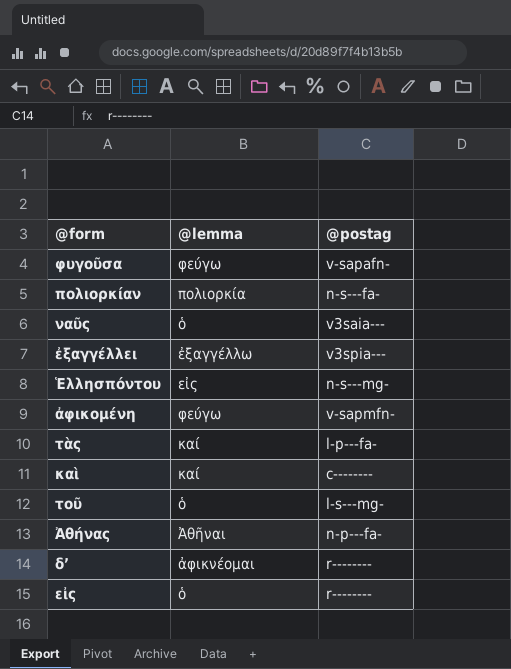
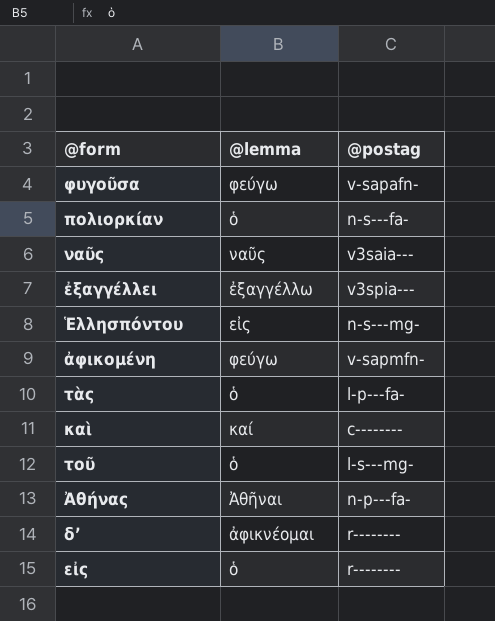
πολιορκίαν | @lemma: πολιορκία -> ὁ
ναῦς | @lemma: ὁ -> ναῦς
τὰς | @lemma: καί -> ὁ

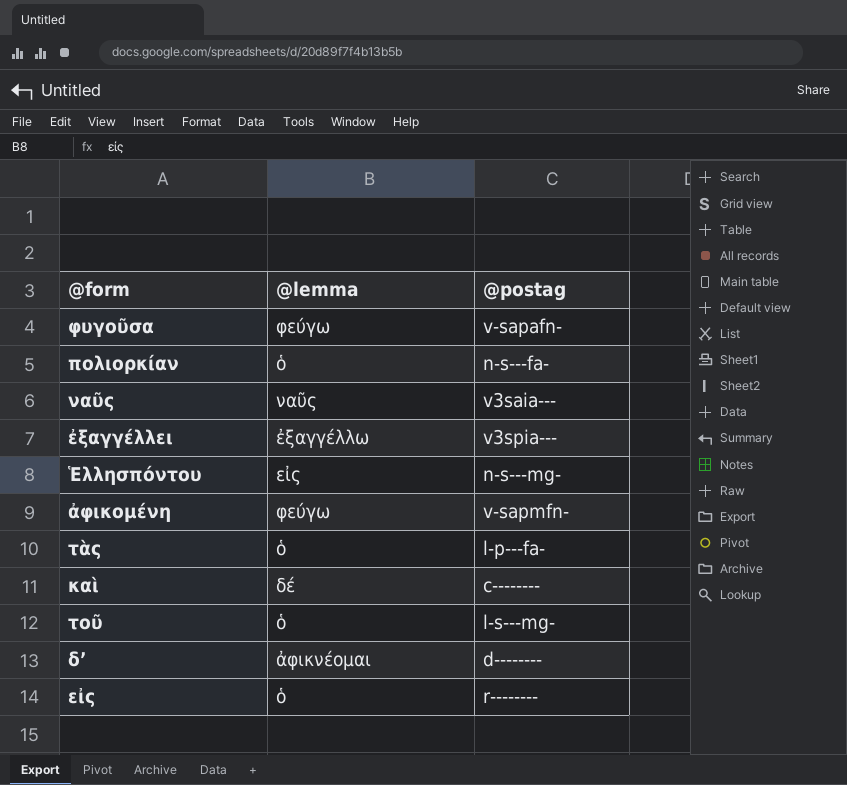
row Ἀθήνας: Ἀθῆναι | n-p---fa- -> none
καὶ | @lemma: καί -> δέ
δʼ | @postag: r-------- -> d--------

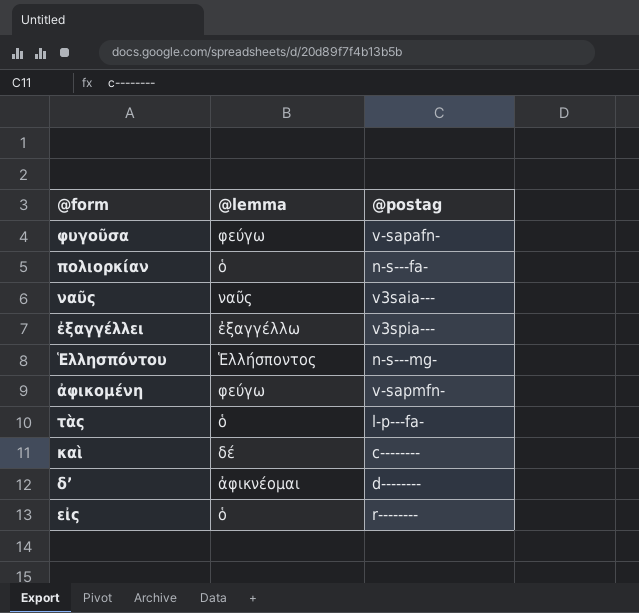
row τοῦ: ὁ | l-s---mg- -> none
Ἑλλησπόντου | @lemma: εἰς -> Ἑλλήσποντος

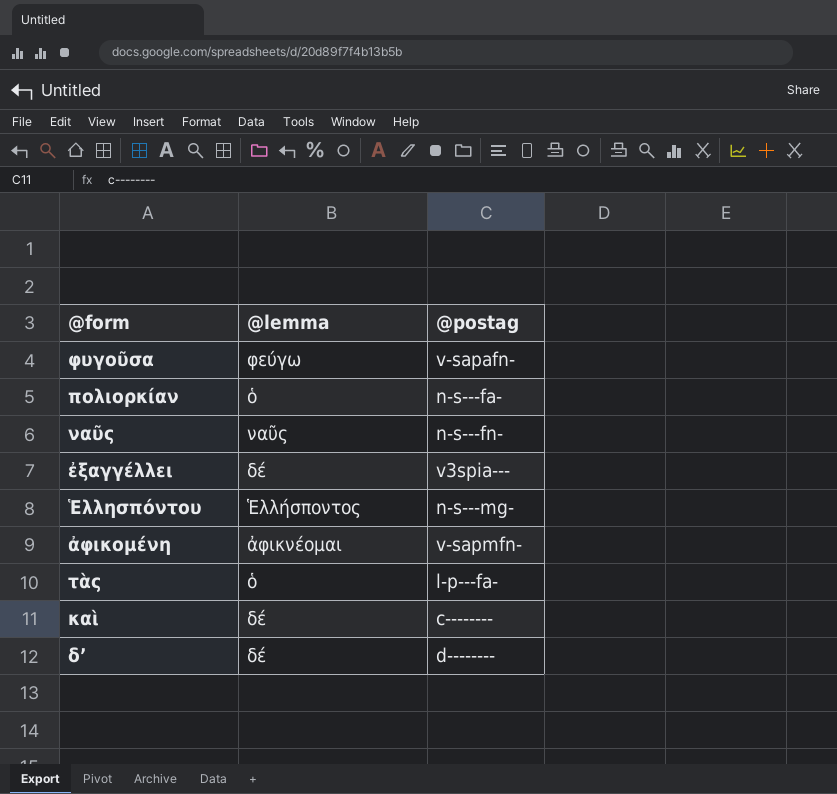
row εἰς: ὁ | r-------- -> none
ναῦς | @postag: v3saia--- -> n-s---fn-
ἐξαγγέλλει | @lemma: ἐξαγγέλλω -> δέ
ἀφικομένη | @lemma: φεύγω -> ἀφικνέομαι
δʼ | @lemma: ἀφικνέομαι -> δέ

